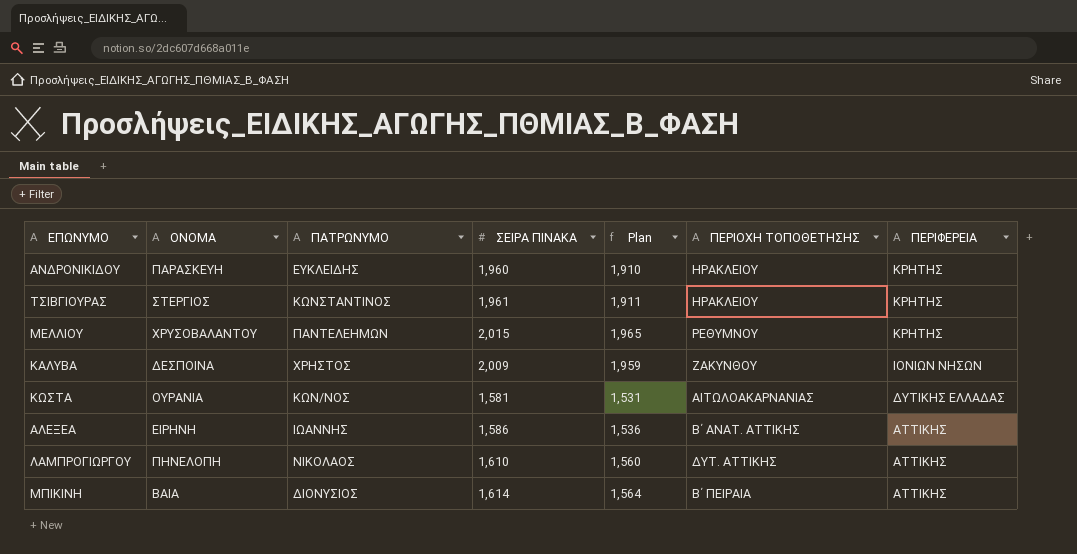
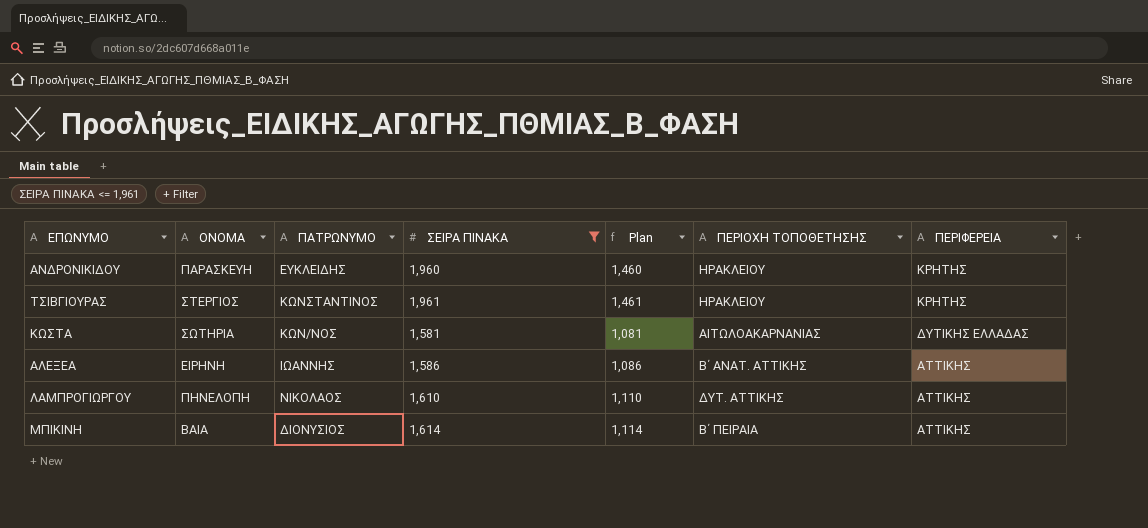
filter: none -> ΣΕΙΡΑ ΠΙΝΑΚΑ <= 1,961
column Plan | formula: [ΣΕΙΡΑ ΠΙΝΑΚΑ] - 50 -> [ΣΕΙΡΑ ΠΙΝΑΚΑ] - 500
ΚΩΣΤΑ | ΟΝΟΜΑ: ΟΥΡΑΝΙΑ -> ΣΩΤΗΡΙΑ

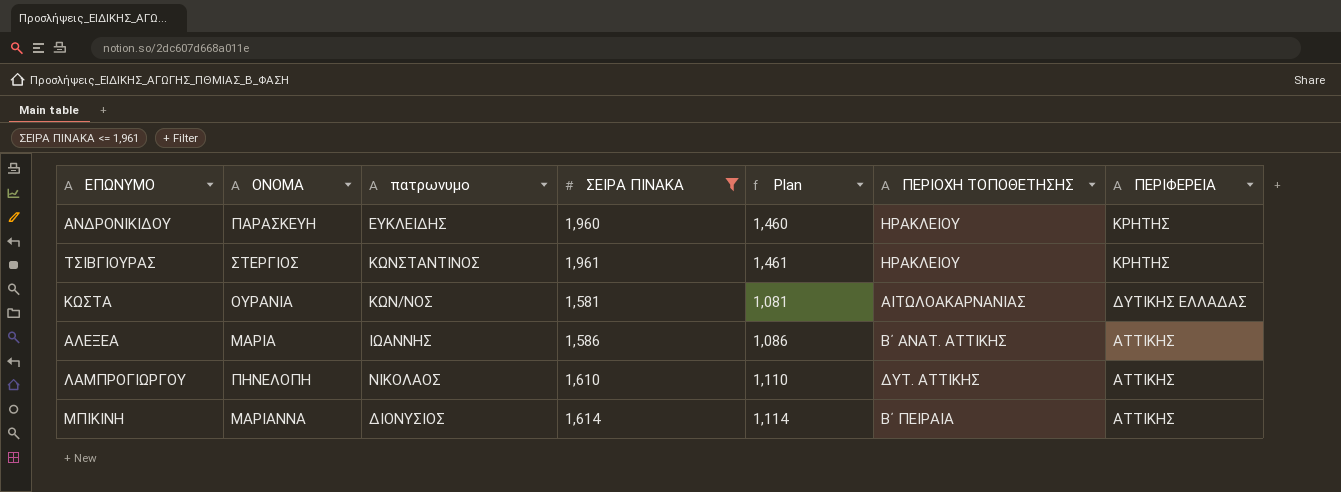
column name: ΠΑΤΡΩΝΥΜΟ -> πατρωνυμο
ΚΩΣΤΑ | ΟΝΟΜΑ: ΣΩΤΗΡΙΑ -> ΟΥΡΑΝΙΑ
ΑΛΕΞΕΑ | ΟΝΟΜΑ: ΕΙΡΗΝΗ -> ΜΑΡΙΑ
ΜΠΙΚΙΝΗ | ΟΝΟΜΑ: ΒΑΙΑ -> ΜΑΡΙΑΝΝΑ

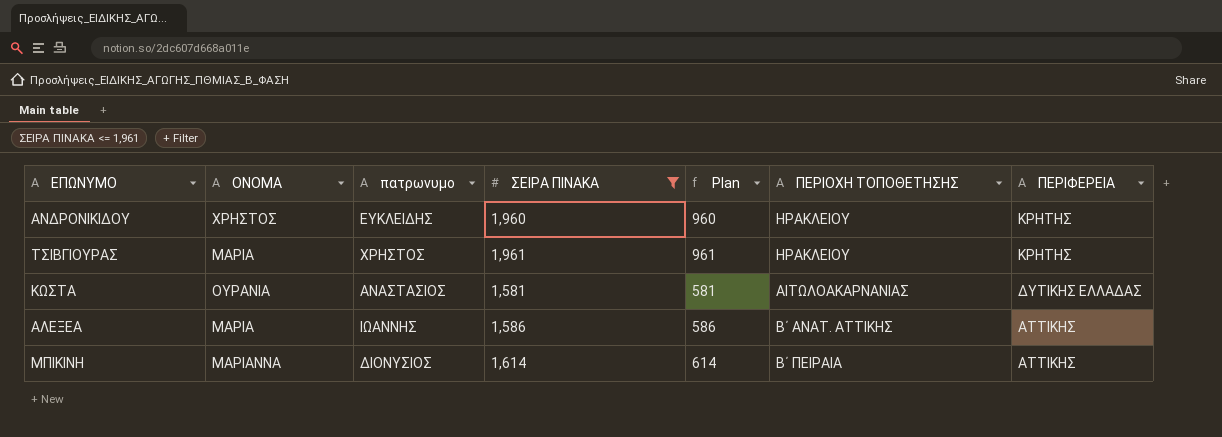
column Plan | formula: [ΣΕΙΡΑ ΠΙΝΑΚΑ] - 500 -> [ΣΕΙΡΑ ΠΙΝΑΚΑ] - 1000
row ΛΑΜΠΡΟΓΙΩΡΓΟΥ: ΠΗΝΕΛΟΠΗ | ΝΙΚΟΛΑΟΣ | 1,610 | 1,110 | ΔΥΤ. ΑΤΤΙΚΗΣ | ΑΤΤΙΚΗΣ -> none
ΑΝΔΡΟΝΙΚΙΔΟΥ | ΟΝΟΜΑ: ΠΑΡΑΣΚΕΥΗ -> ΧΡΗΣΤΟΣ
ΤΣΙΒΓΙΟΥΡΑΣ | ΟΝΟΜΑ: ΣΤΕΡΓΙΟΣ -> ΜΑΡΙΑ
ΤΣΙΒΓΙΟΥΡΑΣ | πατρωνυμο: ΚΩΝΣΤΑΝΤΙΝΟΣ -> ΧΡΗΣΤΟΣ
ΚΩΣΤΑ | πατρωνυμο: ΚΩΝ/ΝΟΣ -> ΑΝΑΣΤΑΣΙΟΣ

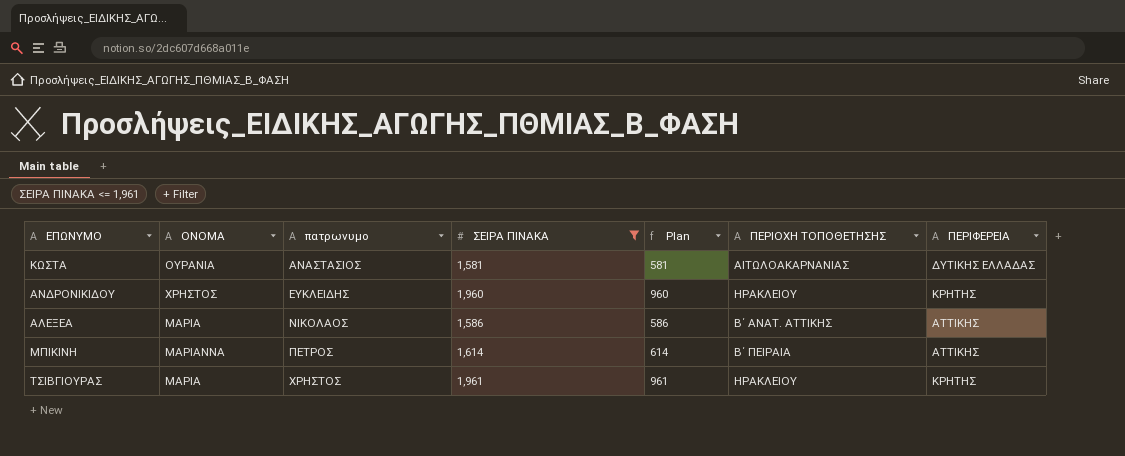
row order: ΠΕΡΙΦΕΡΕΙΑ descending -> πατρωνυμο ascending
ΑΛΕΞΕΑ | πατρωνυμο: ΙΩΑΝΝΗΣ -> ΝΙΚΟΛΑΟΣ
ΜΠΙΚΙΝΗ | πατρωνυμο: ΔΙΟΝΥΣΙΟΣ -> ΠΕΤΡΟΣ

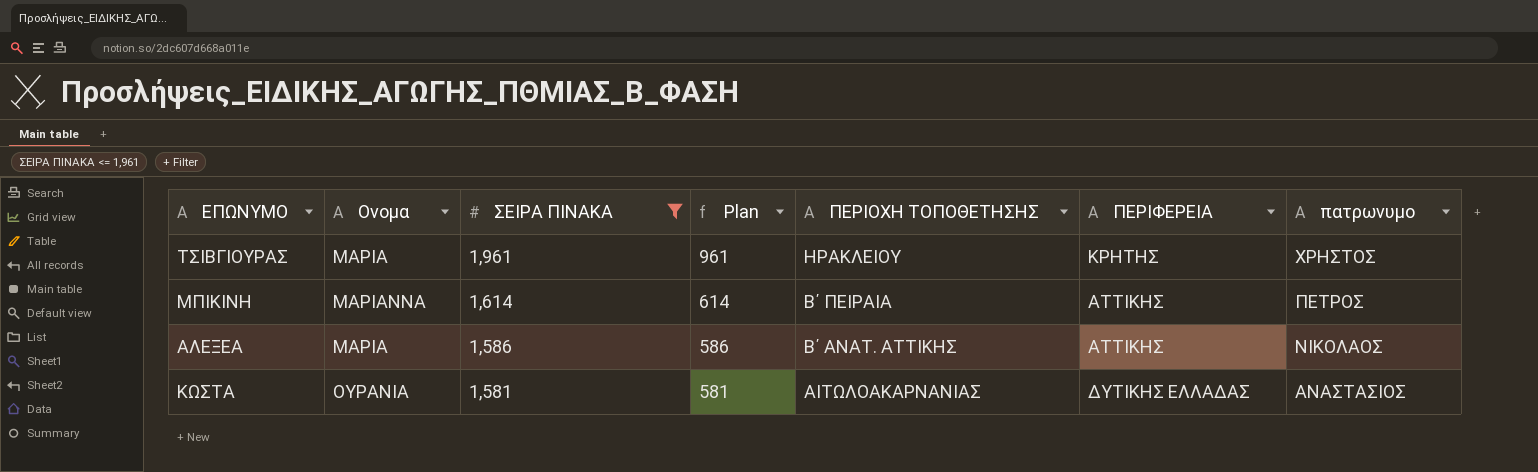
row order: πατρωνυμο ascending -> ΣΕΙΡΑ ΠΙΝΑΚΑ descending
column name: ΟΝΟΜΑ -> Ονομα
column πατρωνυμο | position: 3 -> 7
row ΑΝΔΡΟΝΙΚΙΔΟΥ: ΧΡΗΣΤΟΣ | ΕΥΚΛΕΙΔΗΣ | 1,960 | 960 | ΗΡΑΚΛΕΙΟΥ | ΚΡΗΤΗΣ -> none

